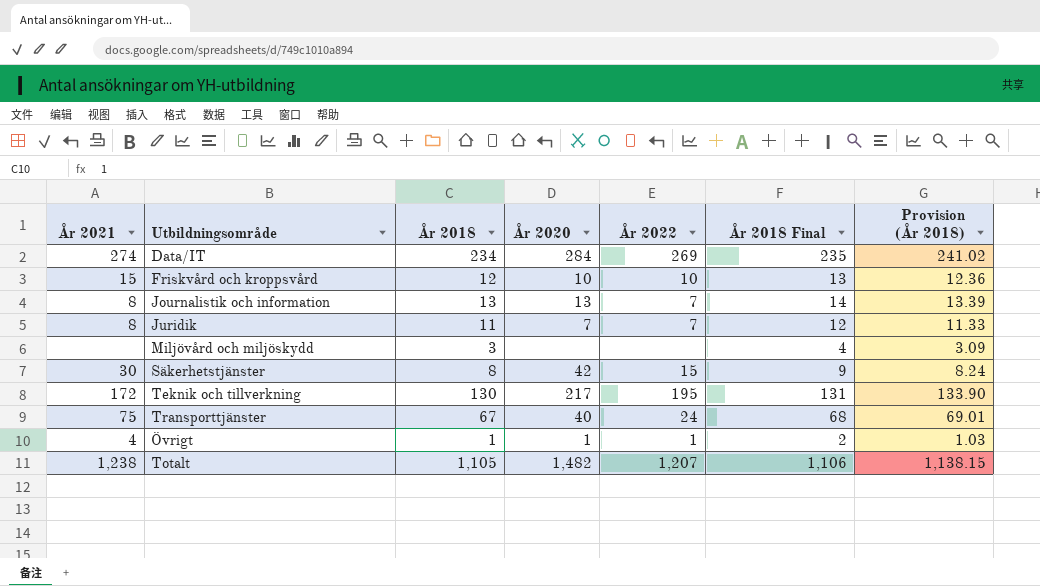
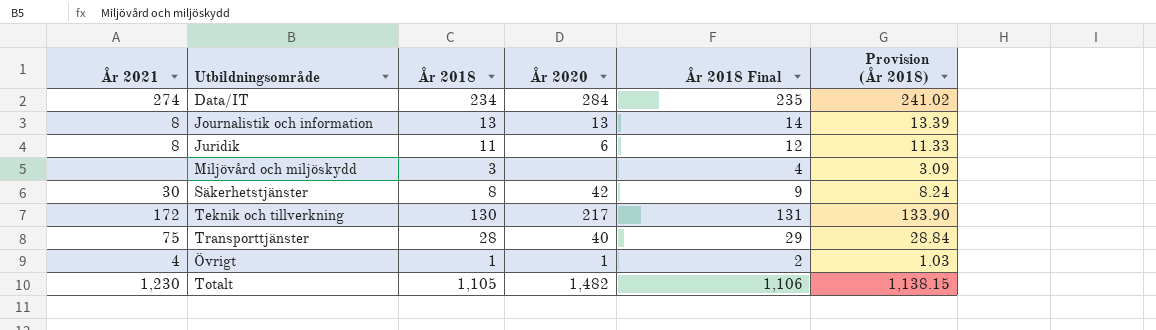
column År 2022 | position: 5 -> none
row Friskvård och kroppsvård: 15 | 12 | 10 | 10 | 13 | 12.36 -> none
Juridik | År 2020: 7 -> 6
Transporttjänster | År 2018: 67 -> 28
Transporttjänster | År 2018 Final: 68 -> 29
Transporttjänster | Provision (År 2018): 69.01 -> 28.84
Totalt | År 2021: 1,238 -> 1,230

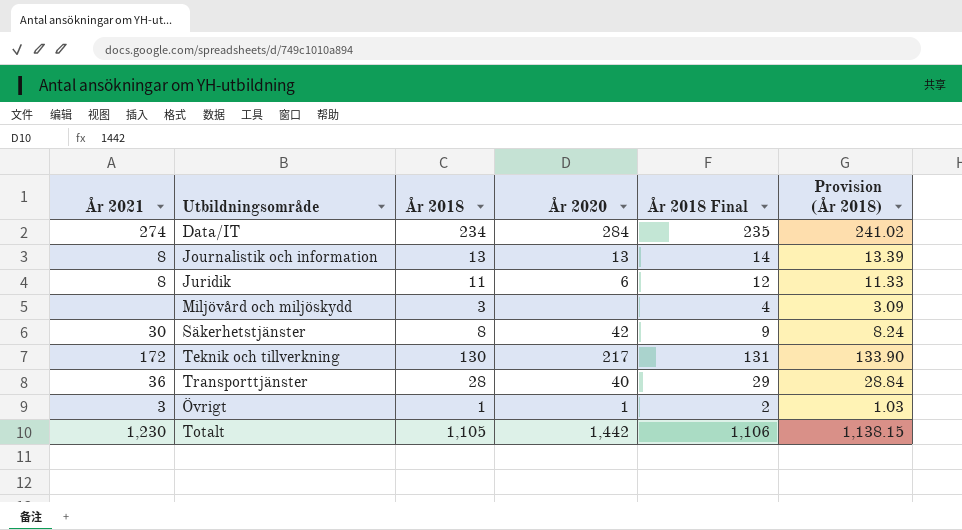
Transporttjänster | År 2021: 75 -> 36
Övrigt | År 2021: 4 -> 3
Totalt | År 2020: 1,482 -> 1,442

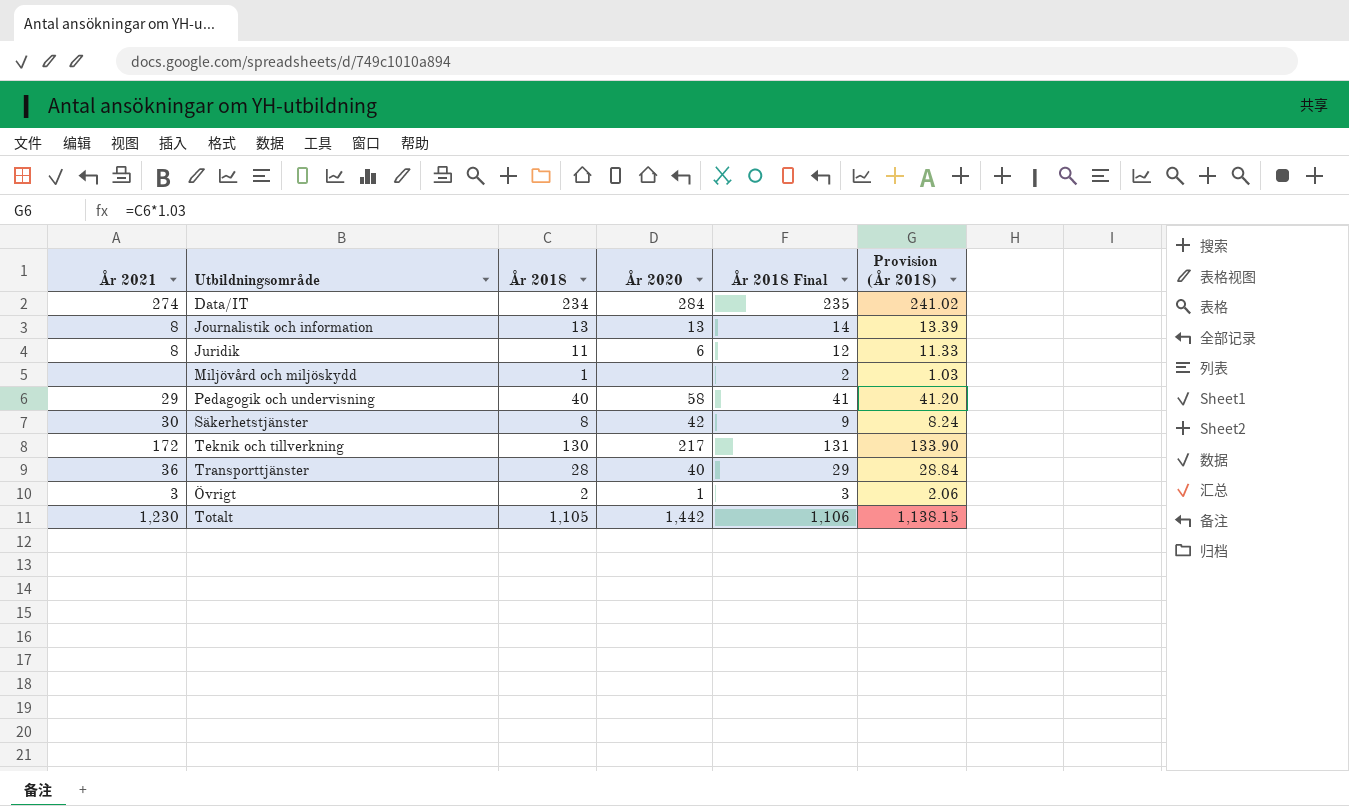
Miljövård och miljöskydd | År 2018: 3 -> 1
Miljövård och miljöskydd | År 2018 Final: 4 -> 2
Miljövård och miljöskydd | Provision (År 2018): 3.09 -> 1.03
row Pedagogik och undervisning: none -> 29 | 40 | 58 | 41 | 41.20
Övrigt | År 2018: 1 -> 2
Övrigt | År 2018 Final: 2 -> 3
Övrigt | Provision (År 2018): 1.03 -> 2.06

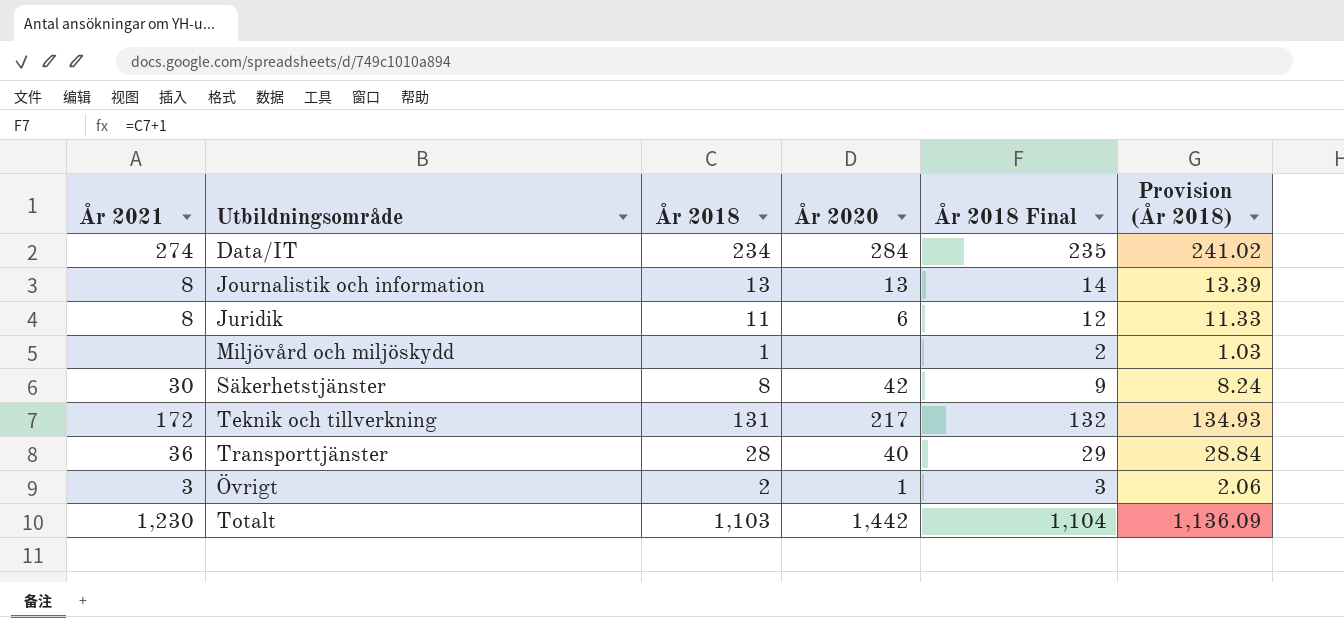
row Pedagogik och undervisning: 29 | 40 | 58 | 41 | 41.20 -> none
Teknik och tillverkning | År 2018: 130 -> 131
Teknik och tillverkning | År 2018 Final: 131 -> 132
Teknik och tillverkning | Provision (År 2018): 133.90 -> 134.93
Totalt | År 2018: 1,105 -> 1,103
Totalt | År 2018 Final: 1,106 -> 1,104
Totalt | Provision (År 2018): 1,138.15 -> 1,136.09

